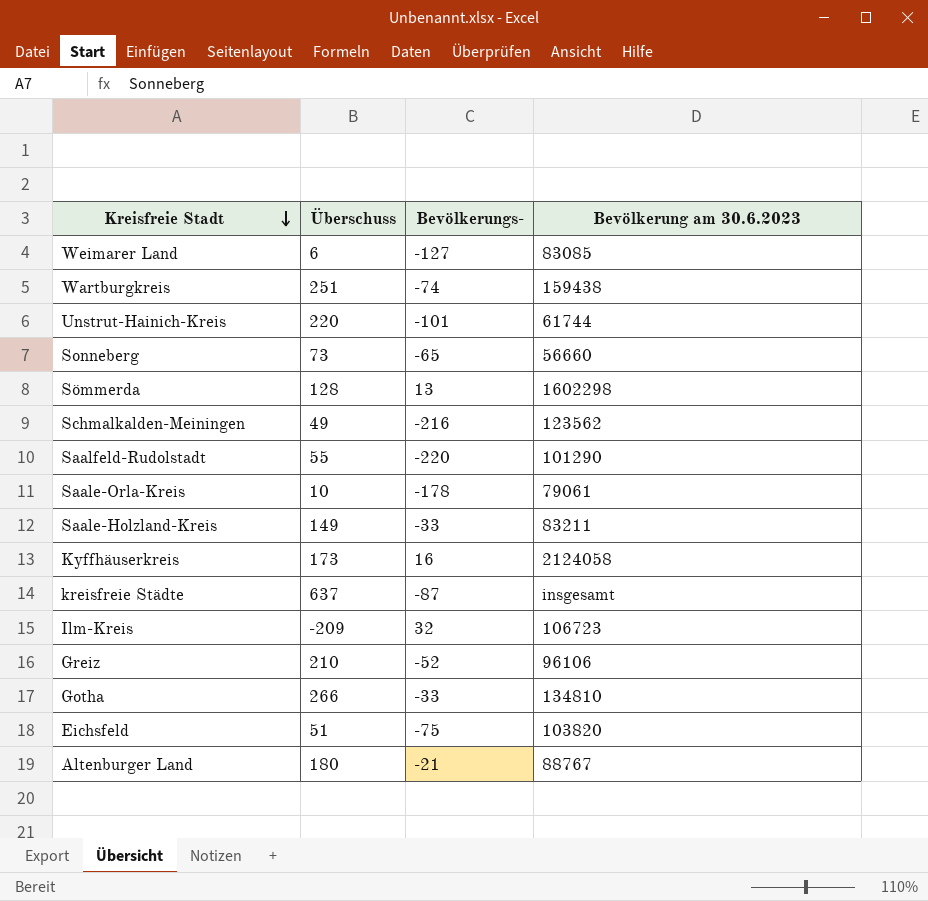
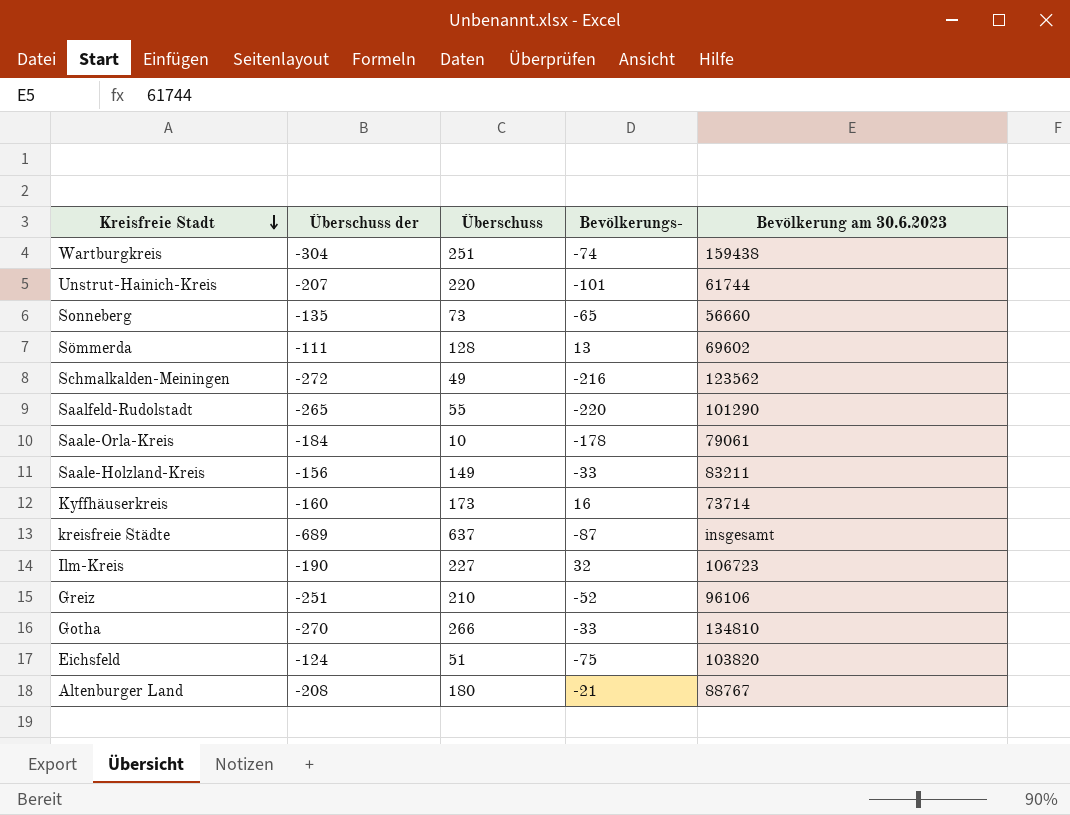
column Überschuss der | position: none -> 2
row Weimarer Land: 6 | -127 | 83085 -> none
Sömmerda | Bevölkerung am 30.6.2023: 1602298 -> 69602
Kyffhäuserkreis | Bevölkerung am 30.6.2023: 2124058 -> 73714
Ilm-Kreis | Überschuss: -209 -> 227

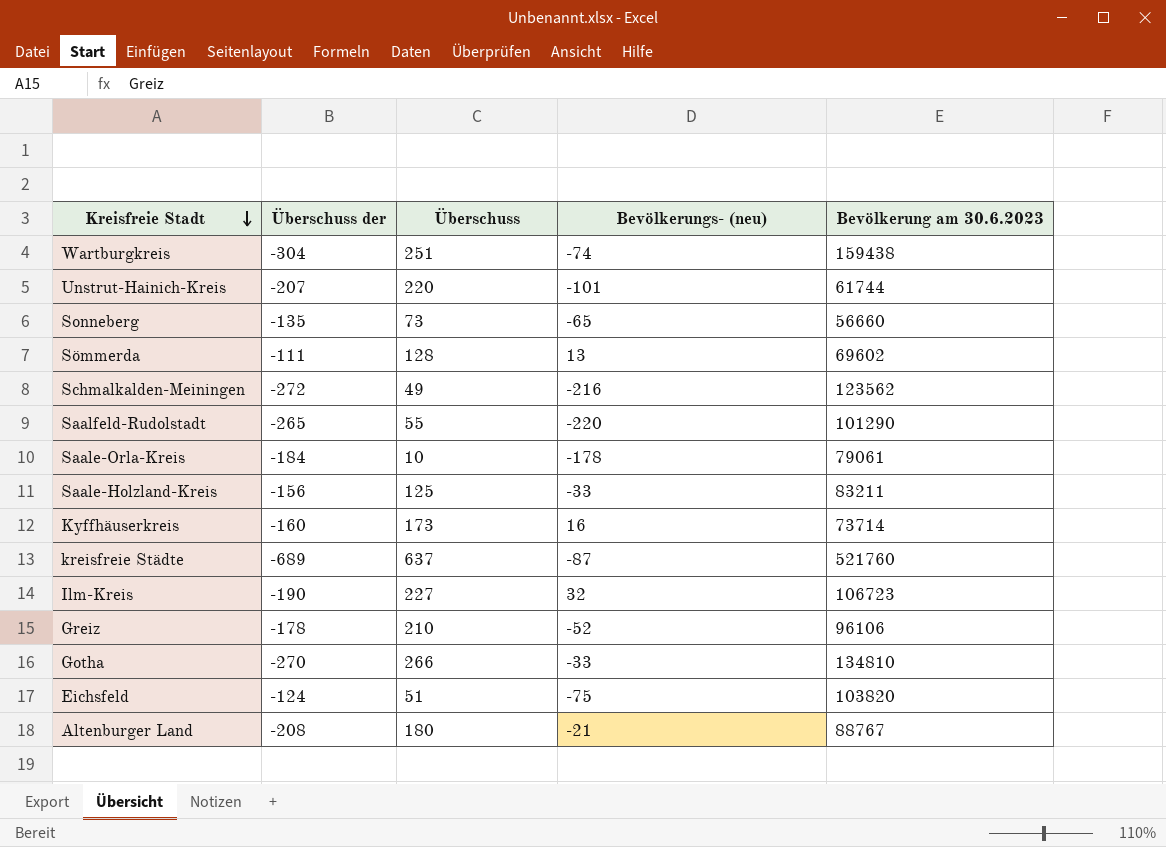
column name: Bevölkerungs- -> Bevölkerungs- (neu)
Saale-Holzland-Kreis | Überschuss: 149 -> 125
kreisfreie Städte | Bevölkerung am 30.6.2023: insgesamt -> 521760
Greiz | Überschuss der: -251 -> -178

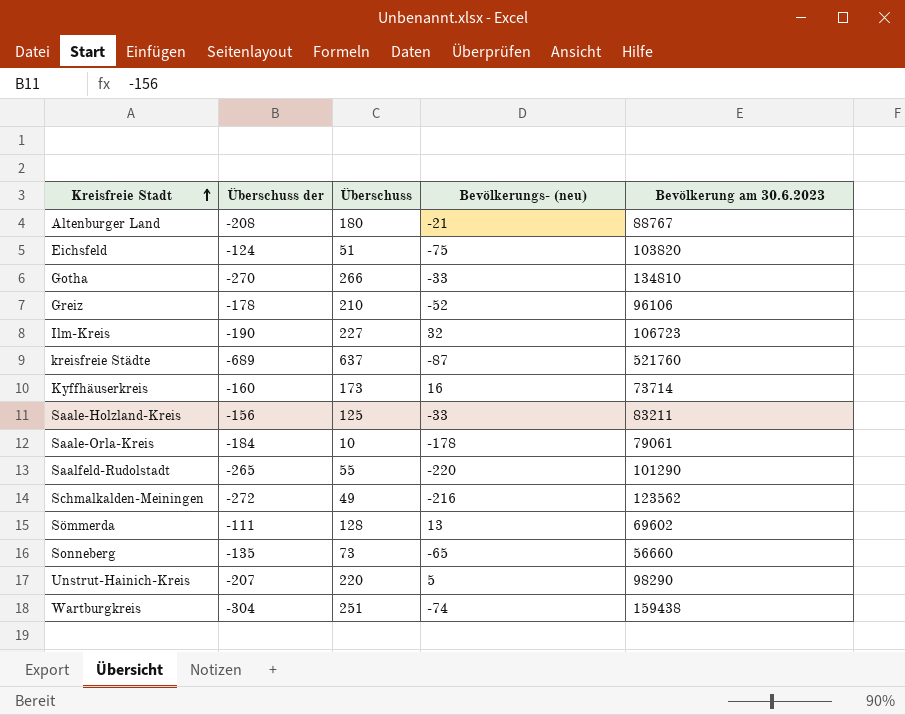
row order: Kreisfreie Stadt descending -> Kreisfreie Stadt ascending
Unstrut-Hainich-Kreis | Bevölkerungs- (neu): -101 -> 5
Unstrut-Hainich-Kreis | Bevölkerung am 30.6.2023: 61744 -> 98290

